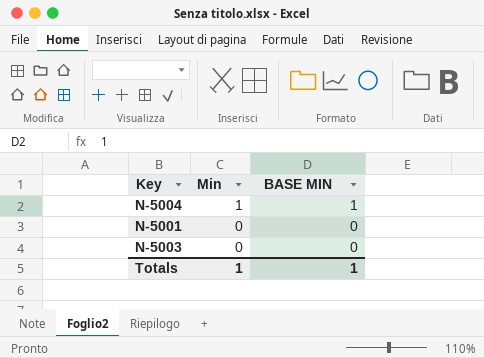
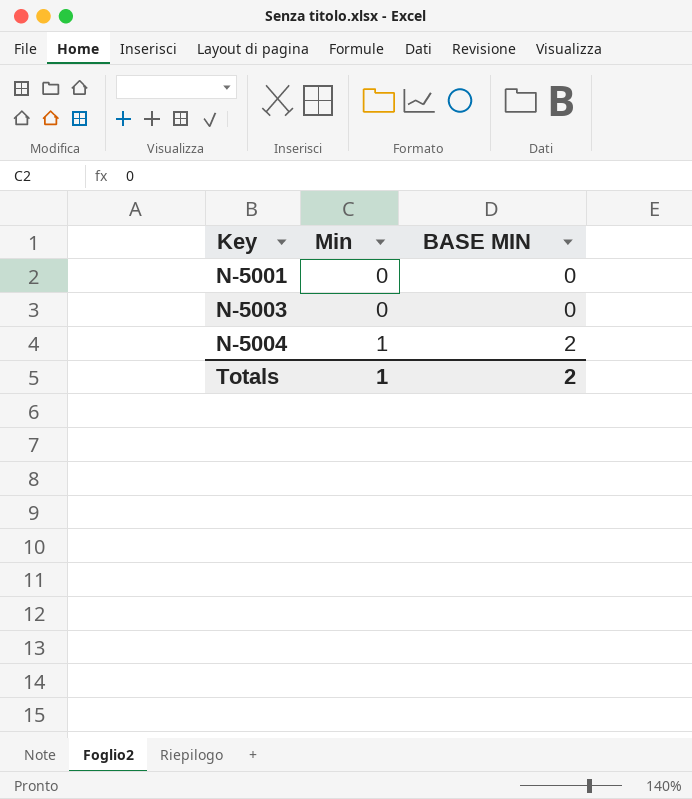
row order: Min descending -> Key ascending
N-5004 | BASE MIN: 1 -> 2
Totals | BASE MIN: 1 -> 2

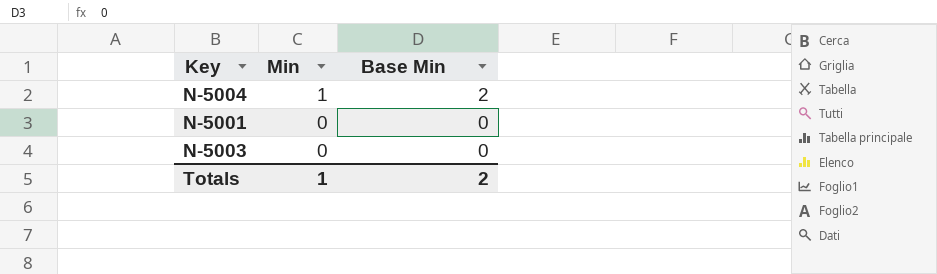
row order: Key ascending -> Min descending
column name: BASE MIN -> Base Min

